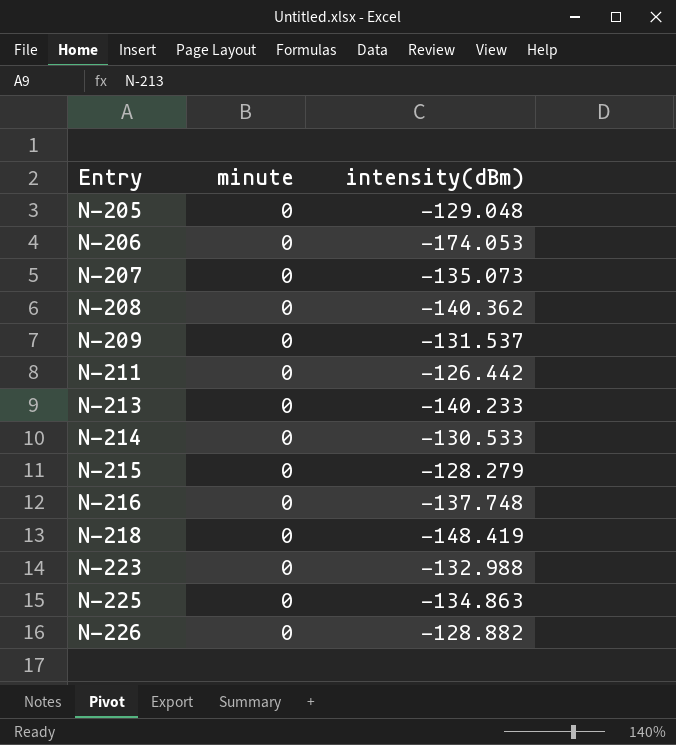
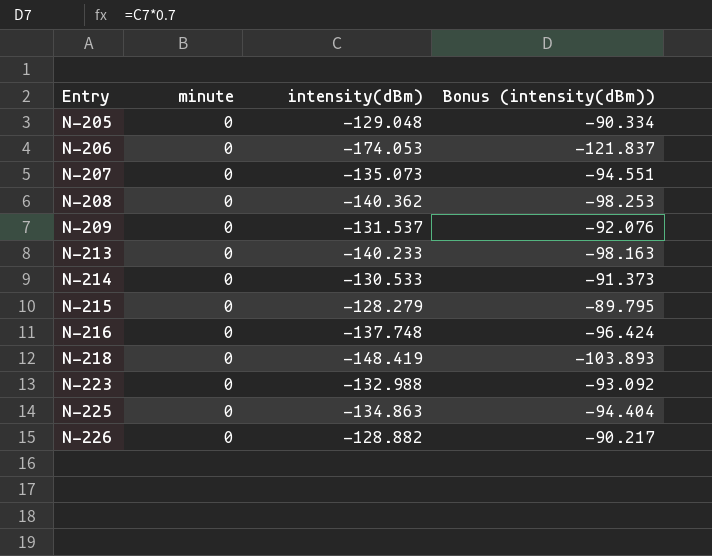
column Bonus (intensity(dBm)) | formula: none -> [intensity(dBm)] * 0.7
row N-211: 0 | -126.442 -> none

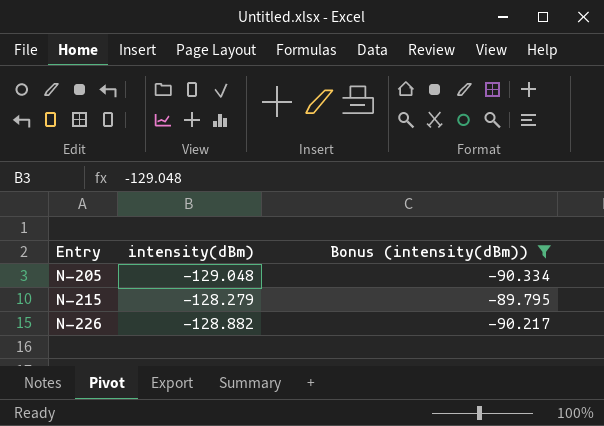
filter: none -> Bonus (intensity(dBm)) >= -90.334
column minute | position: 2 -> none

